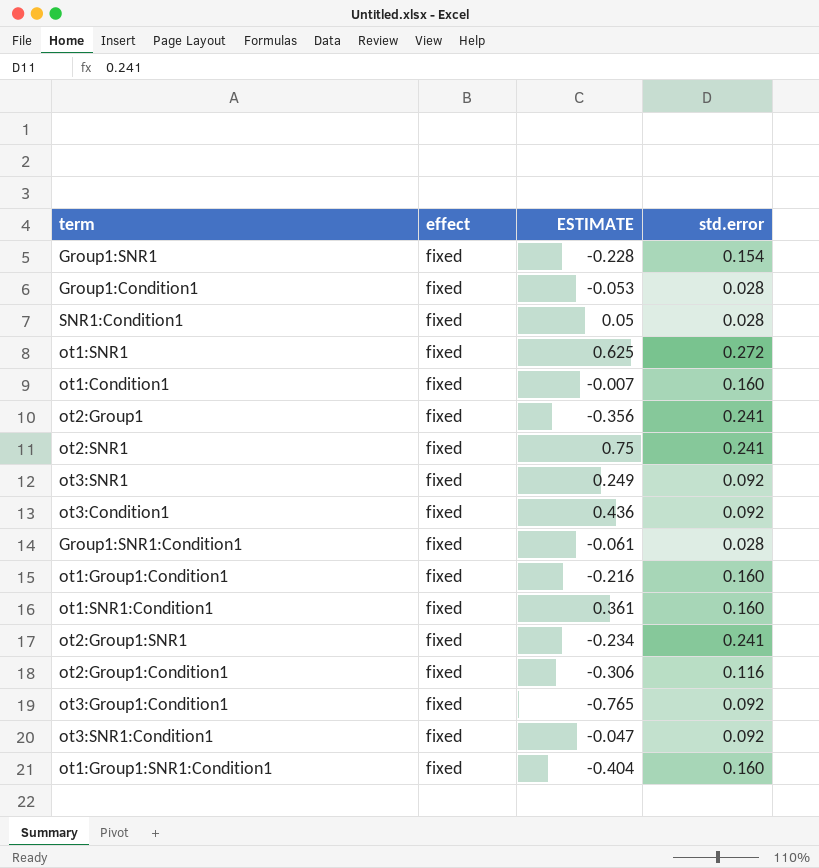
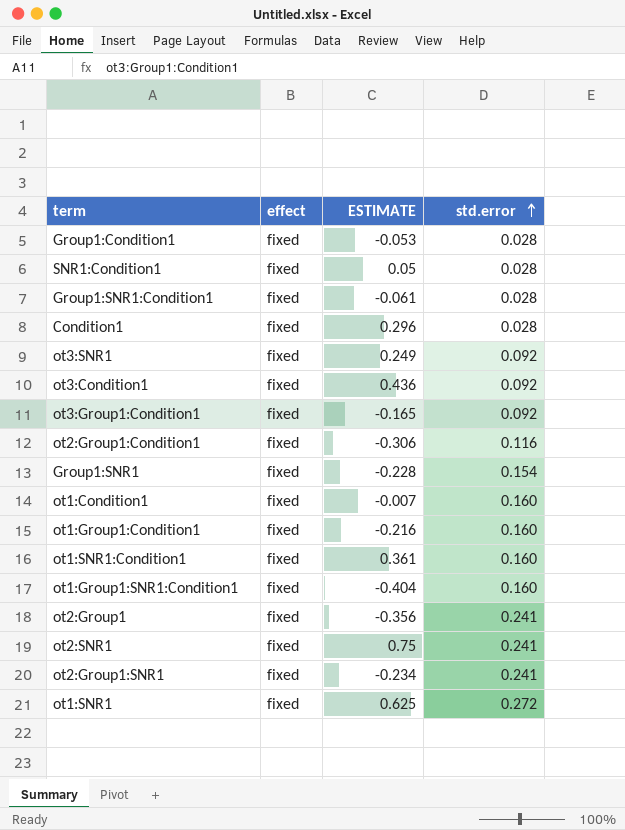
row order: none -> std.error ascending
row ot3:SNR1:Condition1: fixed | -0.047 | 0.092 -> none
row Condition1: none -> fixed | 0.296 | 0.028
ot3:Group1:Condition1 | ESTIMATE: -0.765 -> -0.165

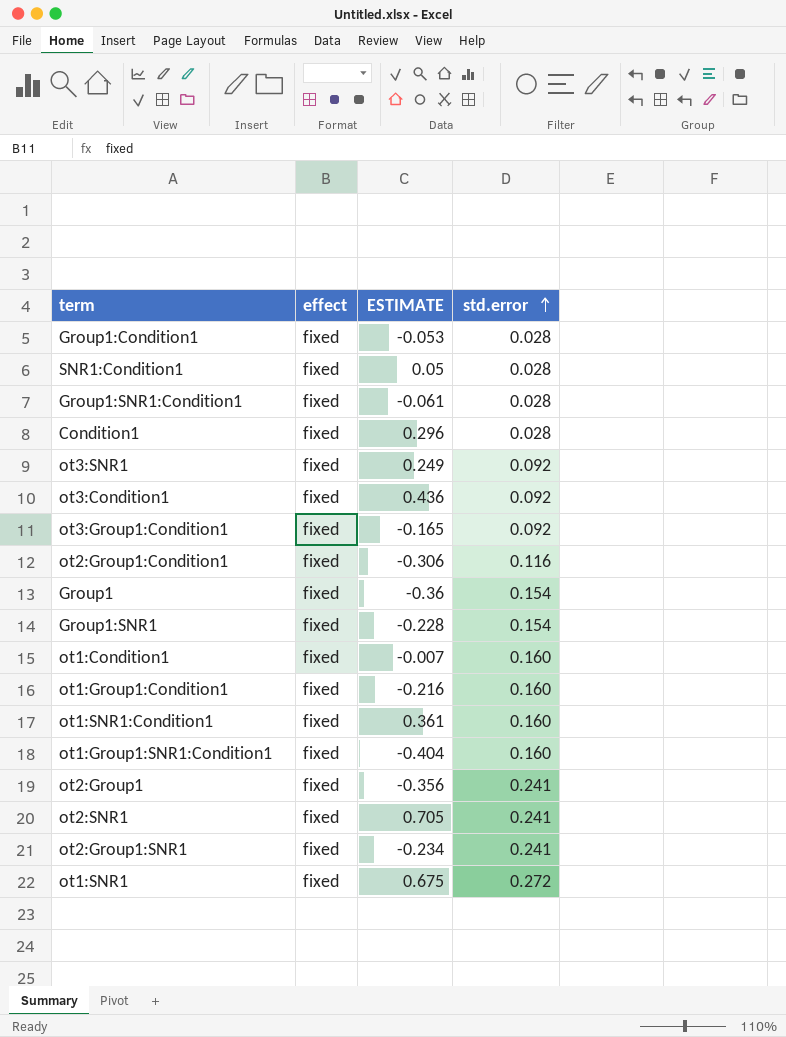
row Group1: none -> fixed | -0.36 | 0.154
ot2:SNR1 | ESTIMATE: 0.75 -> 0.705
ot1:SNR1 | ESTIMATE: 0.625 -> 0.675

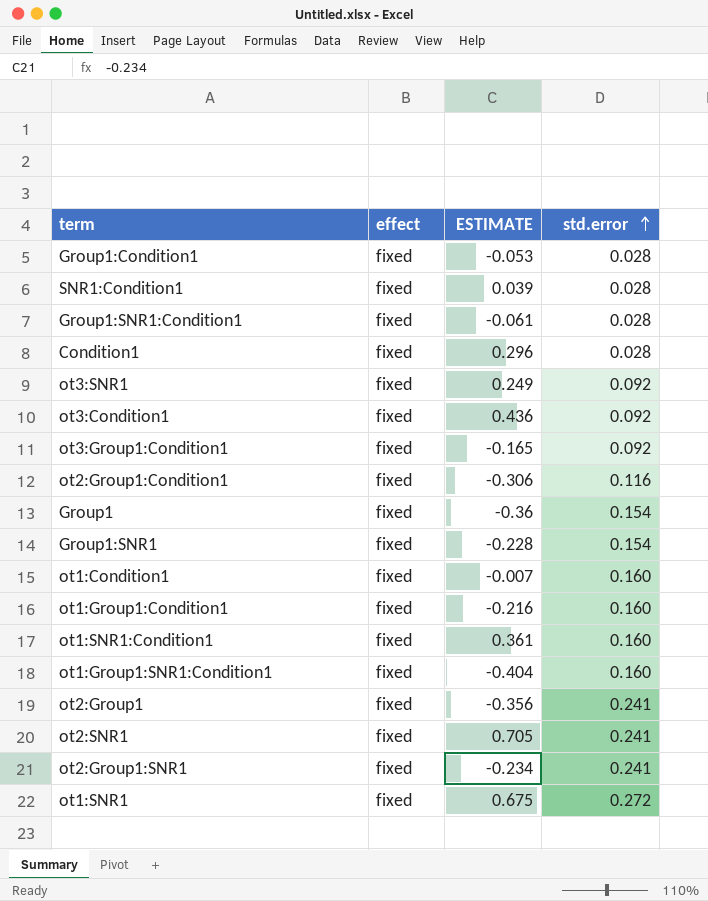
SNR1:Condition1 | ESTIMATE: 0.05 -> 0.039

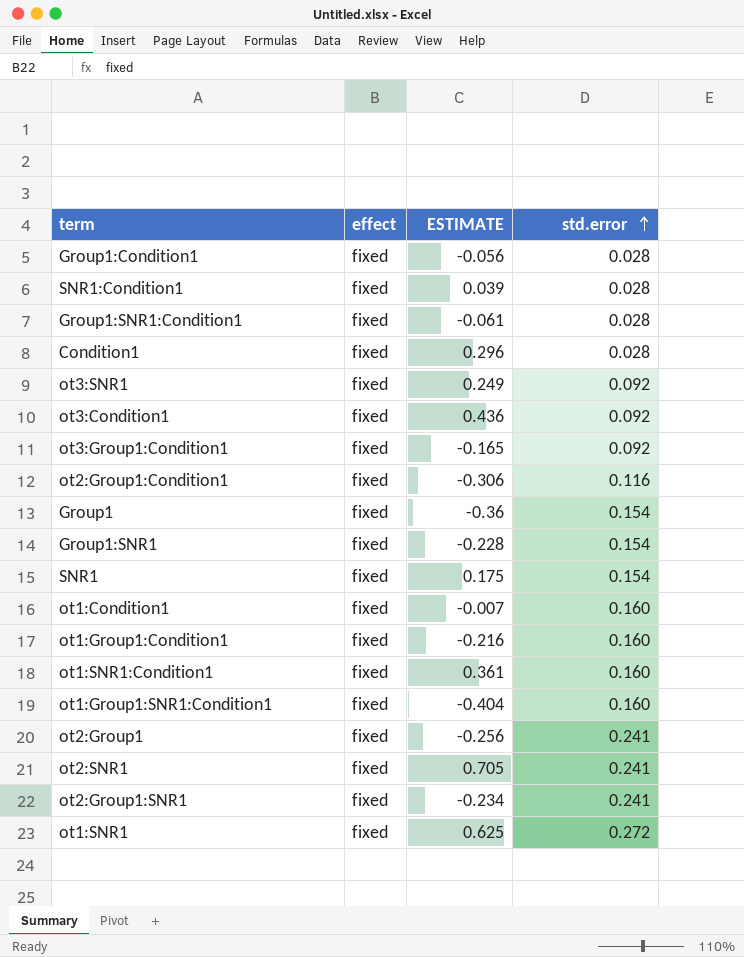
Group1:Condition1 | ESTIMATE: -0.053 -> -0.056
row SNR1: none -> fixed | 0.175 | 0.154
ot2:Group1 | ESTIMATE: -0.356 -> -0.256
ot1:SNR1 | ESTIMATE: 0.675 -> 0.625

